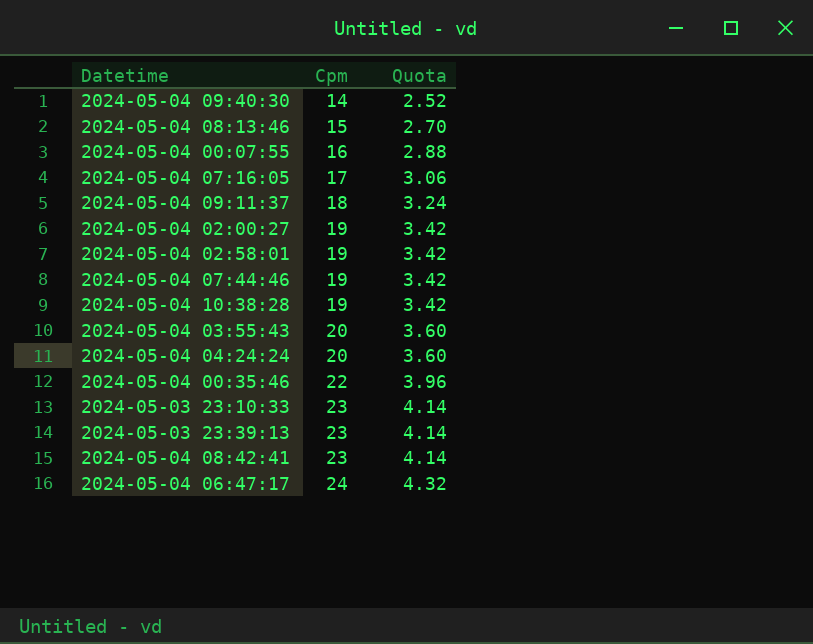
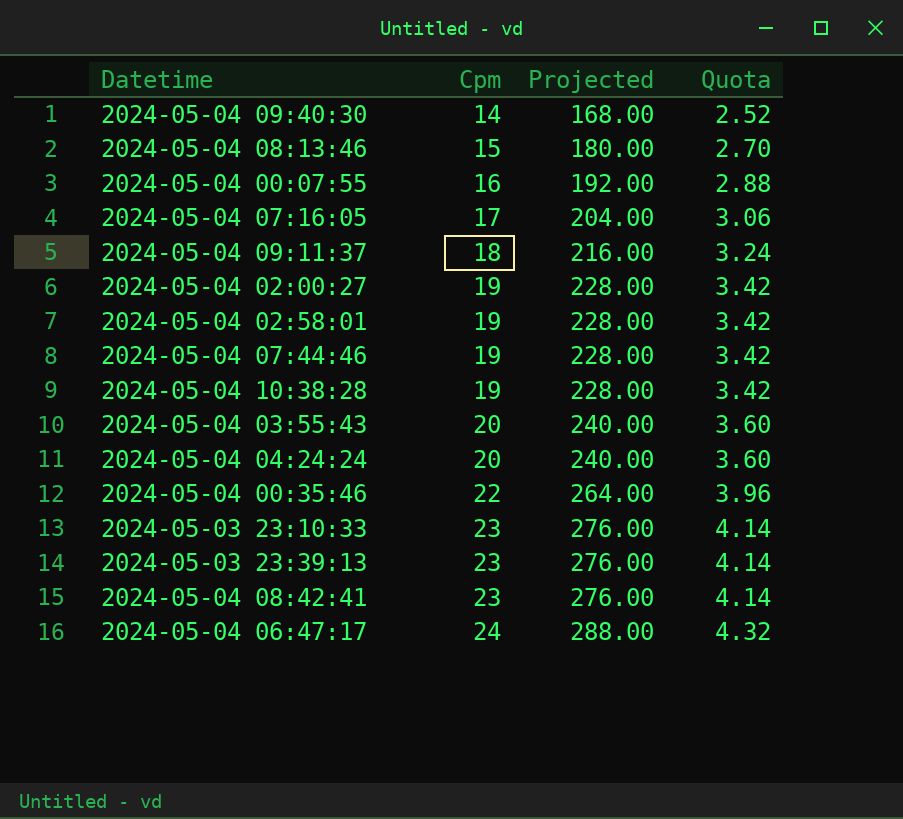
column Projected | formula: none -> [Cpm] * 12

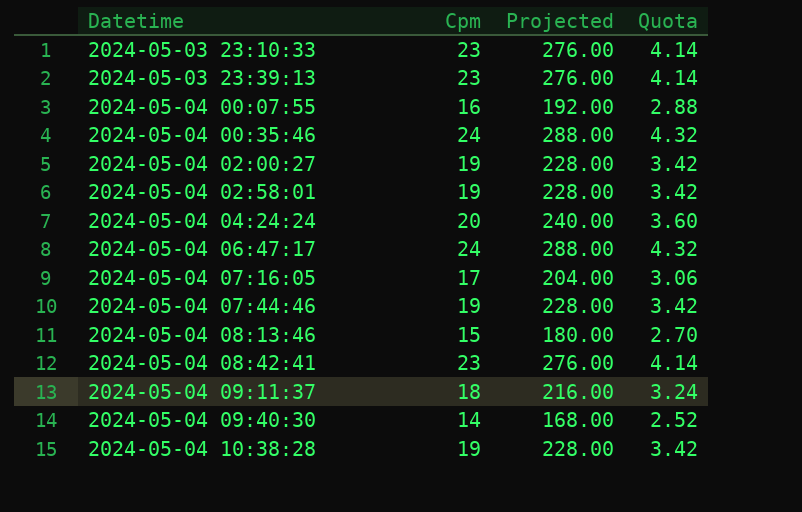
row order: Cpm ascending -> Datetime ascending
row 2024-05-04 03:55:43: 20 | 240.00 | 3.60 -> none
2024-05-04 00:35:46 | Cpm: 22 -> 24
2024-05-04 00:35:46 | Projected: 264.00 -> 288.00
2024-05-04 00:35:46 | Quota: 3.96 -> 4.32

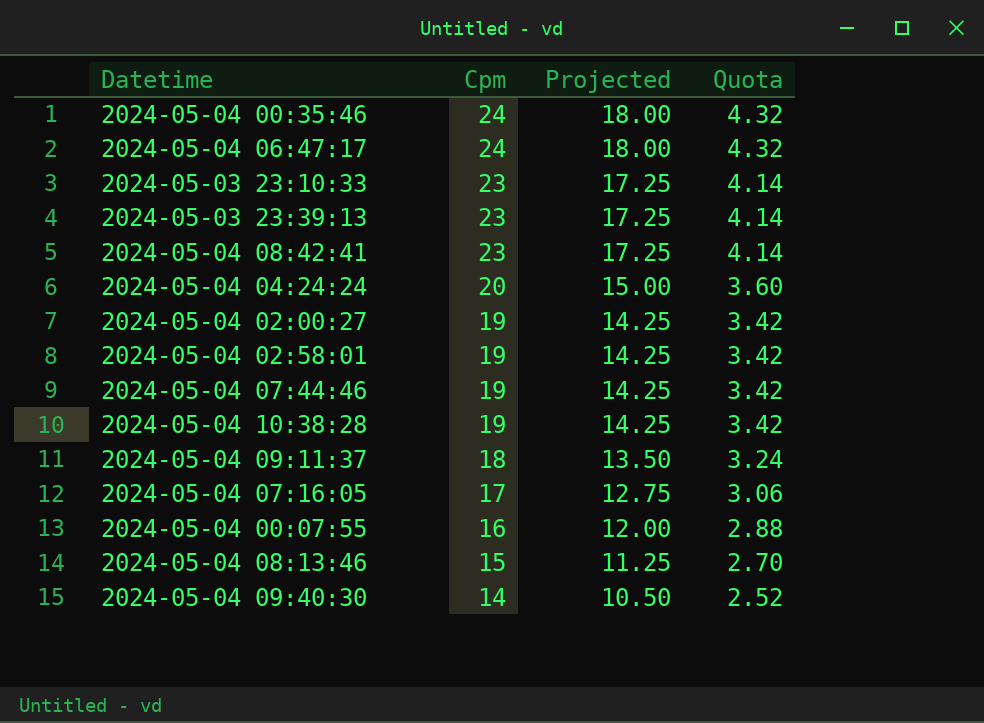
row order: Datetime ascending -> Cpm descending
column Projected | formula: [Cpm] * 12 -> [Cpm] * 0.75

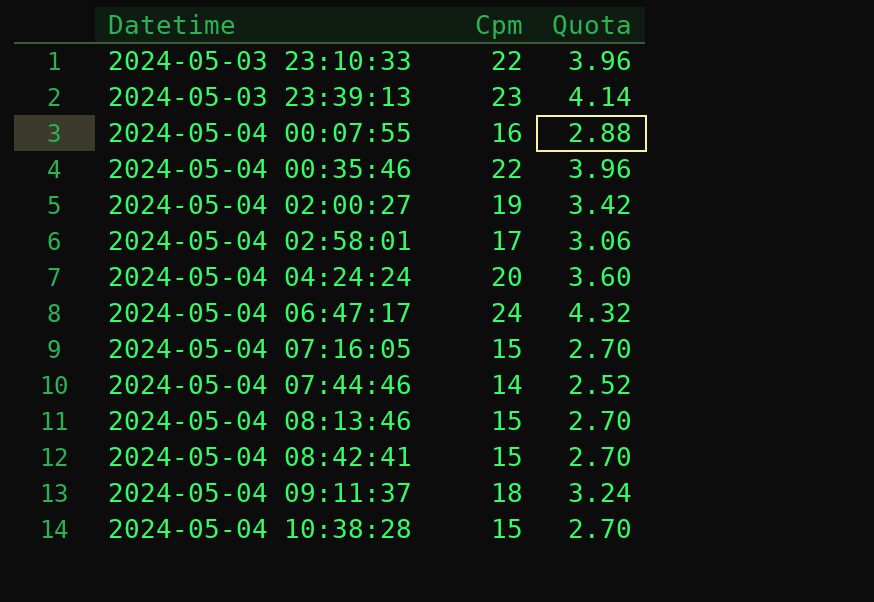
row order: Cpm descending -> Datetime ascending
column Projected | formula: [Cpm] * 0.75 -> none
row 2024-05-04 09:40:30: 14 | 10.50 | 2.52 -> none
2024-05-03 23:10:33 | Cpm: 23 -> 22
2024-05-03 23:10:33 | Quota: 4.14 -> 3.96
2024-05-04 00:35:46 | Cpm: 24 -> 22
2024-05-04 00:35:46 | Quota: 4.32 -> 3.96
2024-05-04 02:58:01 | Cpm: 19 -> 17
2024-05-04 02:58:01 | Quota: 3.42 -> 3.06
2024-05-04 07:16:05 | Cpm: 17 -> 15
2024-05-04 07:16:05 | Quota: 3.06 -> 2.70
2024-05-04 07:44:46 | Cpm: 19 -> 14
2024-05-04 07:44:46 | Quota: 3.42 -> 2.52
2024-05-04 08:42:41 | Cpm: 23 -> 15
2024-05-04 08:42:41 | Quota: 4.14 -> 2.70
2024-05-04 10:38:28 | Cpm: 19 -> 15
2024-05-04 10:38:28 | Quota: 3.42 -> 2.70

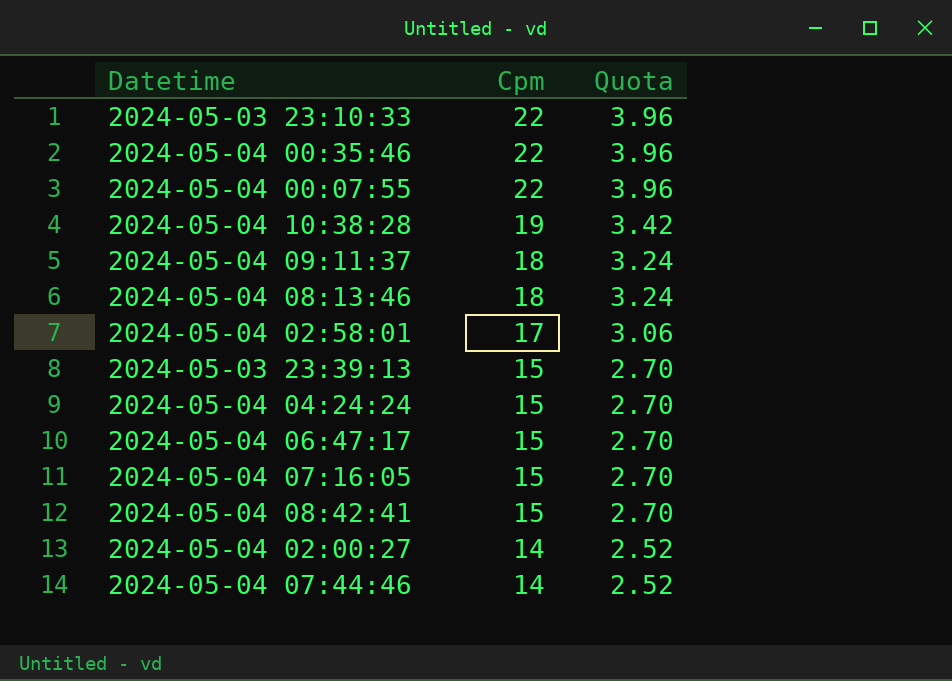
row order: Datetime ascending -> Cpm descending
2024-05-04 00:07:55 | Cpm: 16 -> 22
2024-05-04 00:07:55 | Quota: 2.88 -> 3.96
2024-05-04 10:38:28 | Cpm: 15 -> 19
2024-05-04 10:38:28 | Quota: 2.70 -> 3.42
2024-05-04 08:13:46 | Cpm: 15 -> 18
2024-05-04 08:13:46 | Quota: 2.70 -> 3.24
2024-05-03 23:39:13 | Cpm: 23 -> 15
2024-05-03 23:39:13 | Quota: 4.14 -> 2.70
2024-05-04 04:24:24 | Cpm: 20 -> 15
2024-05-04 04:24:24 | Quota: 3.60 -> 2.70
2024-05-04 06:47:17 | Cpm: 24 -> 15
2024-05-04 06:47:17 | Quota: 4.32 -> 2.70
2024-05-04 02:00:27 | Cpm: 19 -> 14
2024-05-04 02:00:27 | Quota: 3.42 -> 2.52

